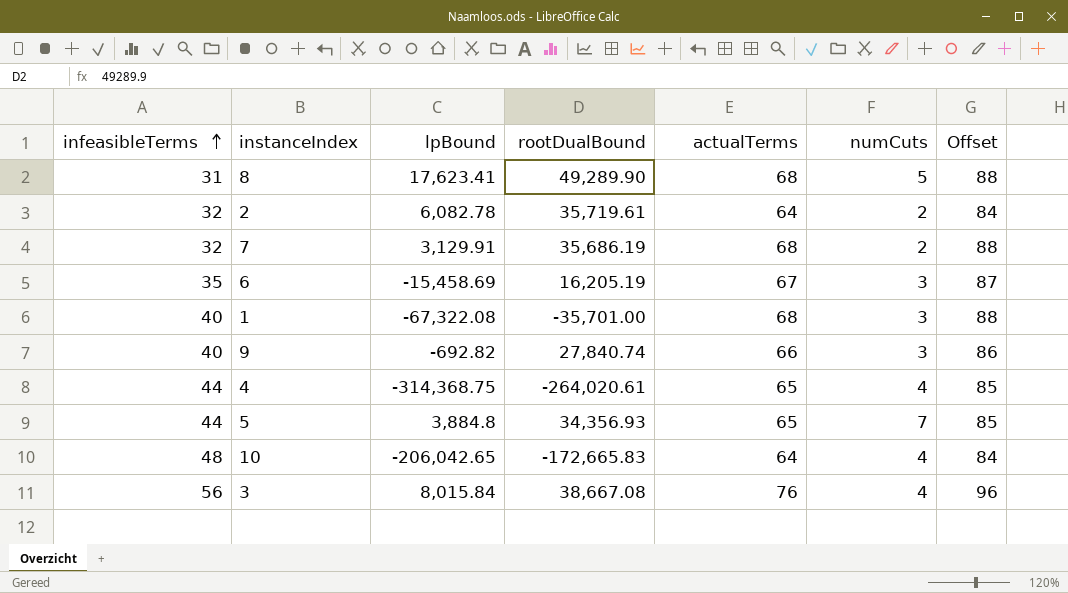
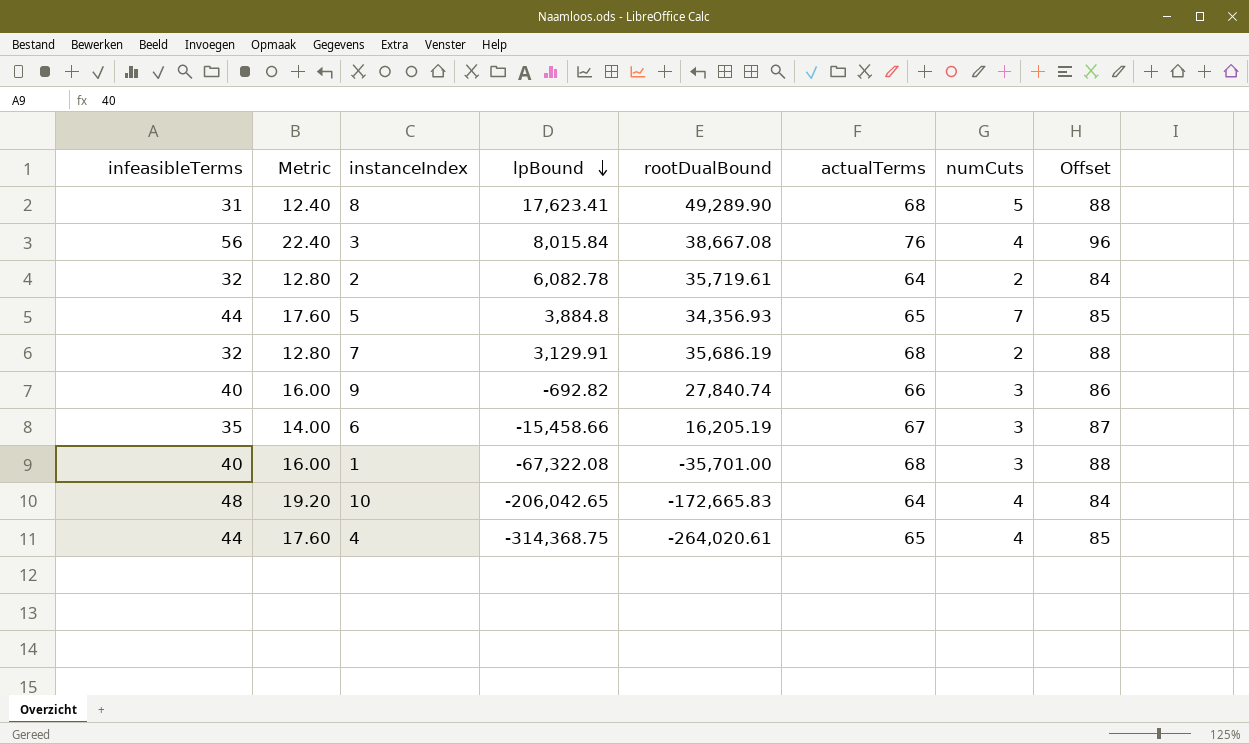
row order: infeasibleTerms ascending -> lpBound descending
column Metric | formula: none -> [infeasibleTerms] * 0.4
6 | lpBound: -15,458.69 -> -15,458.66

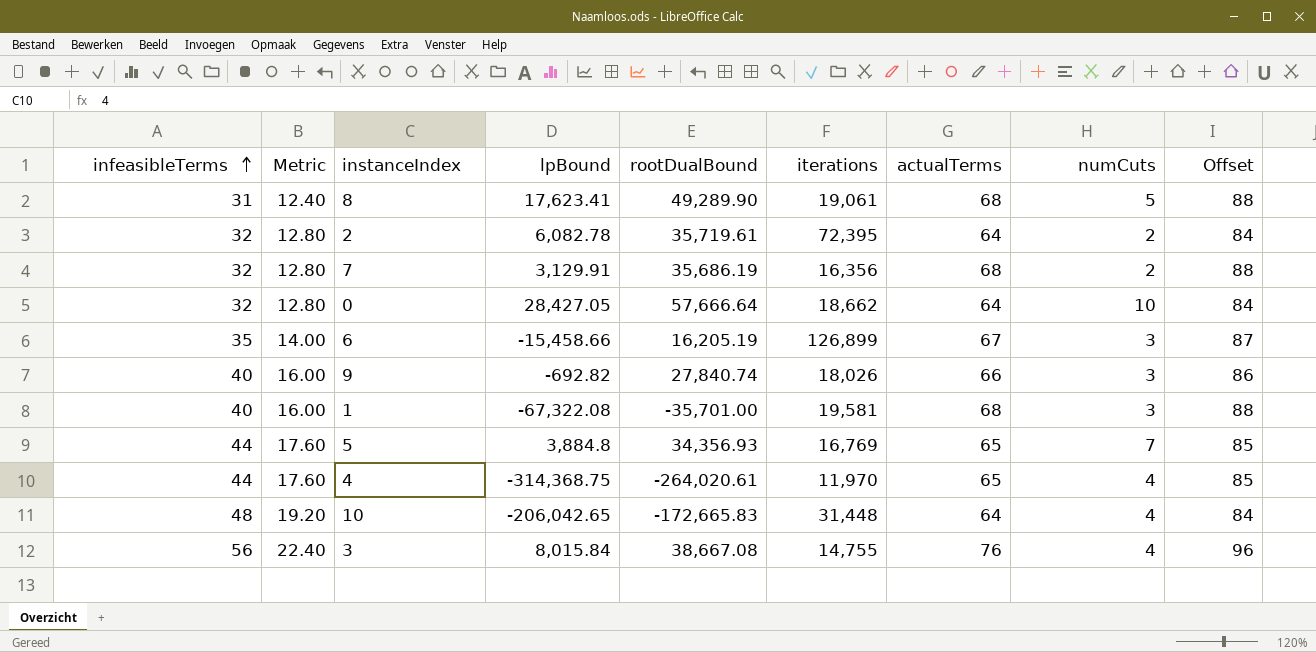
row order: lpBound descending -> infeasibleTerms ascending
column iterations | position: none -> 6
row 0: none -> 32 | 12.80 | 28,427.05 | 57,666.64 | 18,662 | 64 | 10 | 84

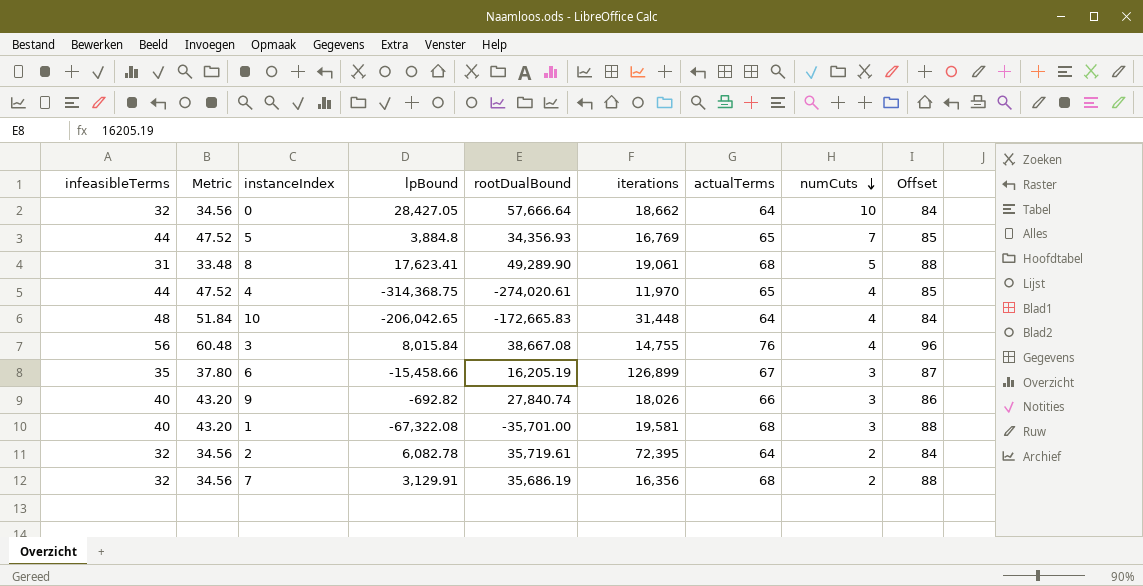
row order: infeasibleTerms ascending -> numCuts descending
column Metric | formula: [infeasibleTerms] * 0.4 -> [infeasibleTerms] * 1.08
4 | rootDualBound: -264,020.61 -> -274,020.61

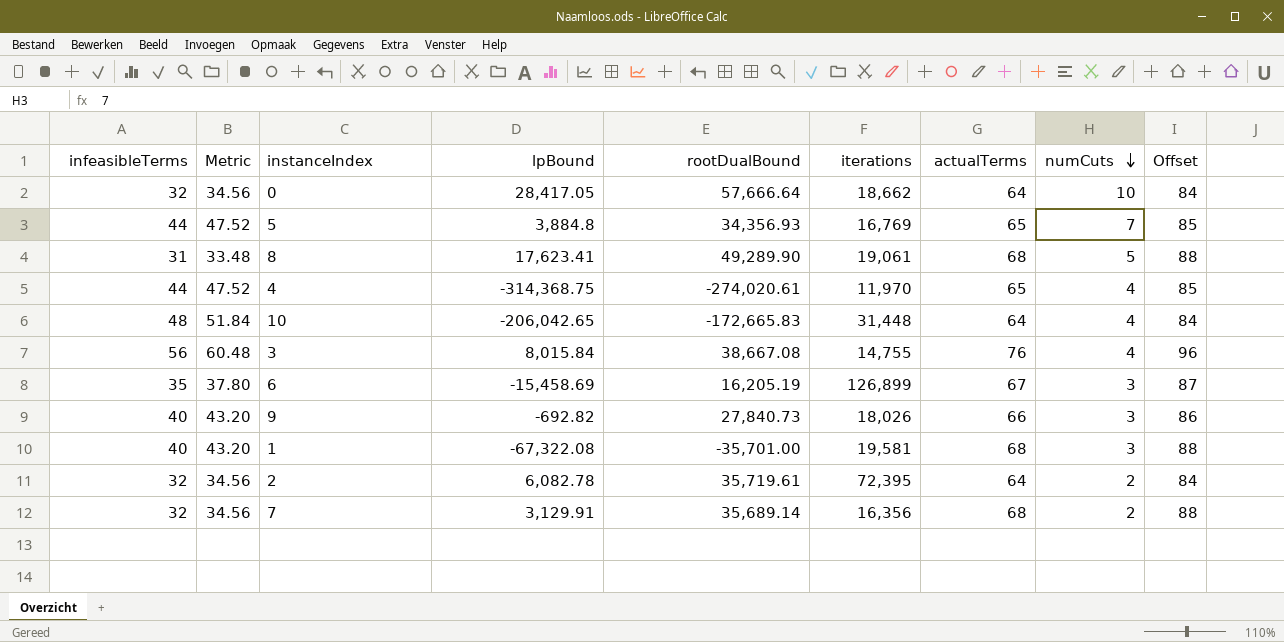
0 | lpBound: 28,427.05 -> 28,417.05
6 | lpBound: -15,458.66 -> -15,458.69
9 | rootDualBound: 27,840.74 -> 27,840.73
7 | rootDualBound: 35,686.19 -> 35,689.14

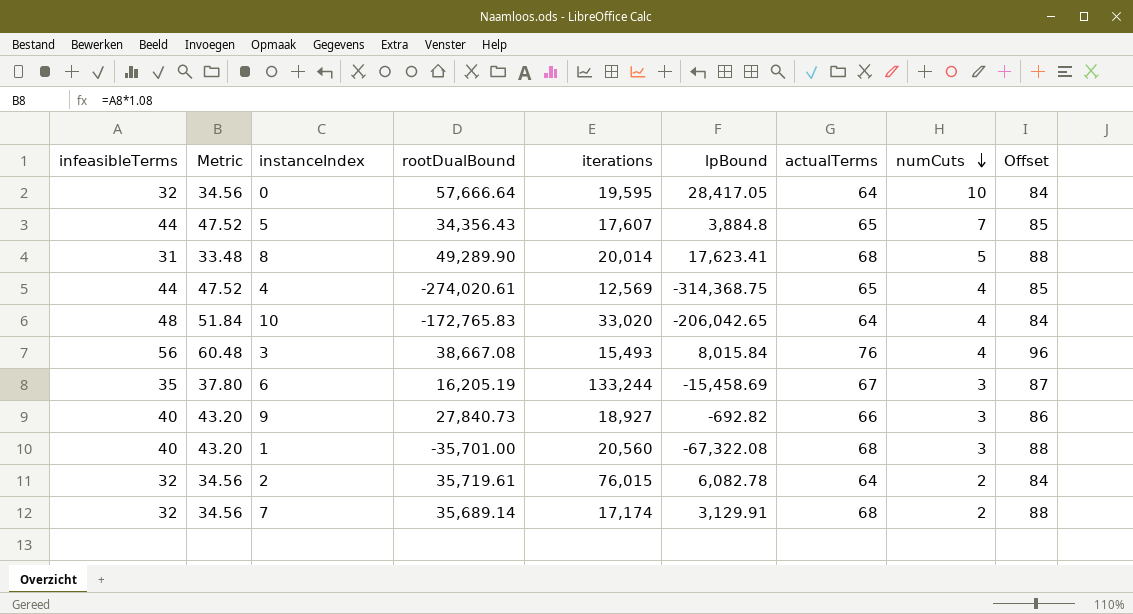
column lpBound | position: 4 -> 6
0 | iterations: 18,662 -> 19,595
5 | rootDualBound: 34,356.93 -> 34,356.43
5 | iterations: 16,769 -> 17,607
8 | iterations: 19,061 -> 20,014
4 | iterations: 11,970 -> 12,569
10 | rootDualBound: -172,665.83 -> -172,765.83
10 | iterations: 31,448 -> 33,020
3 | iterations: 14,755 -> 15,493
6 | iterations: 126,899 -> 133,244
9 | iterations: 18,026 -> 18,927
1 | iterations: 19,581 -> 20,560
2 | iterations: 72,395 -> 76,015
7 | iterations: 16,356 -> 17,174

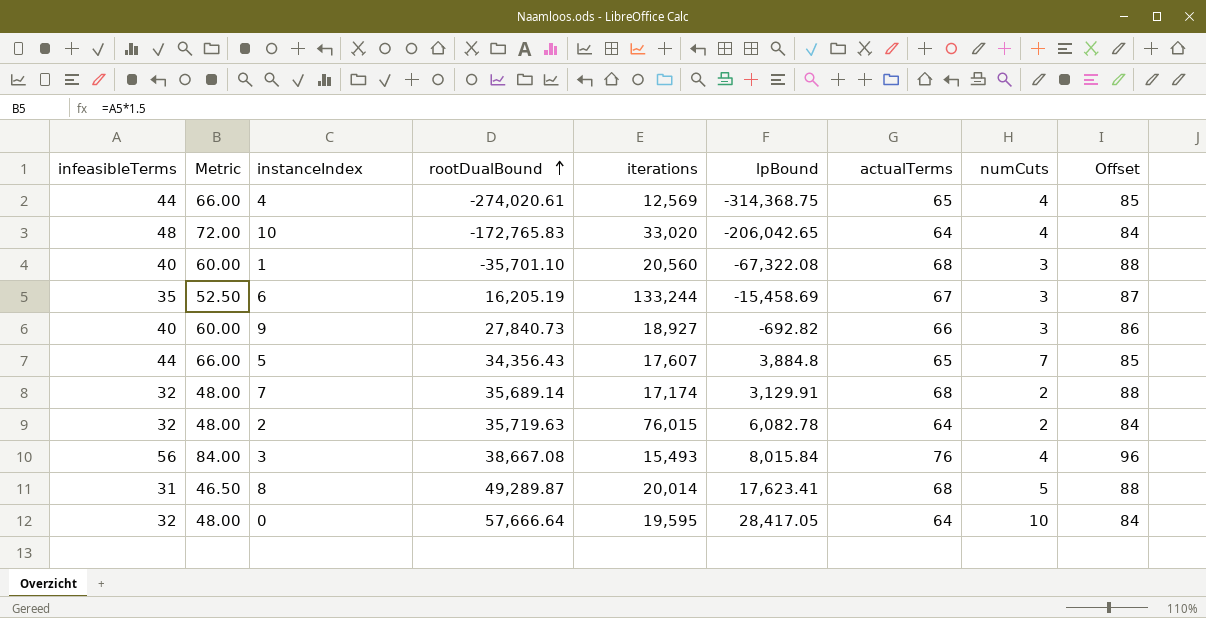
row order: numCuts descending -> rootDualBound ascending
column Metric | formula: [infeasibleTerms] * 1.08 -> [infeasibleTerms] * 1.5
1 | rootDualBound: -35,701.00 -> -35,701.10
2 | rootDualBound: 35,719.61 -> 35,719.63
8 | rootDualBound: 49,289.90 -> 49,289.87

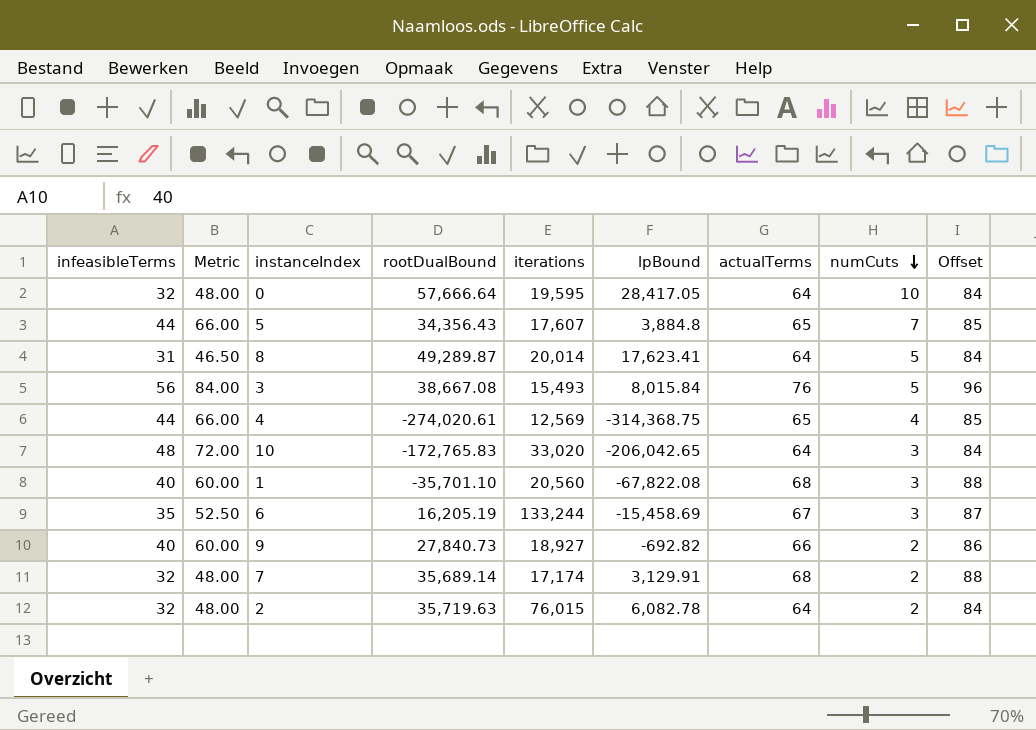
row order: rootDualBound ascending -> numCuts descending
8 | actualTerms: 68 -> 64
8 | Offset: 88 -> 84
3 | numCuts: 4 -> 5
10 | numCuts: 4 -> 3
1 | lpBound: -67,322.08 -> -67,822.08
9 | numCuts: 3 -> 2

